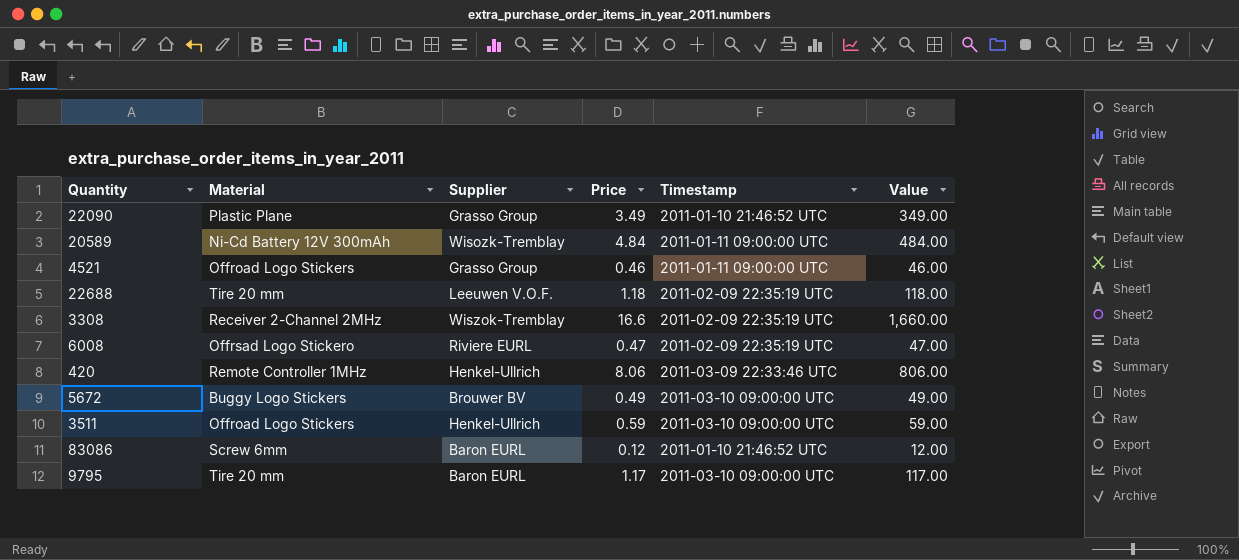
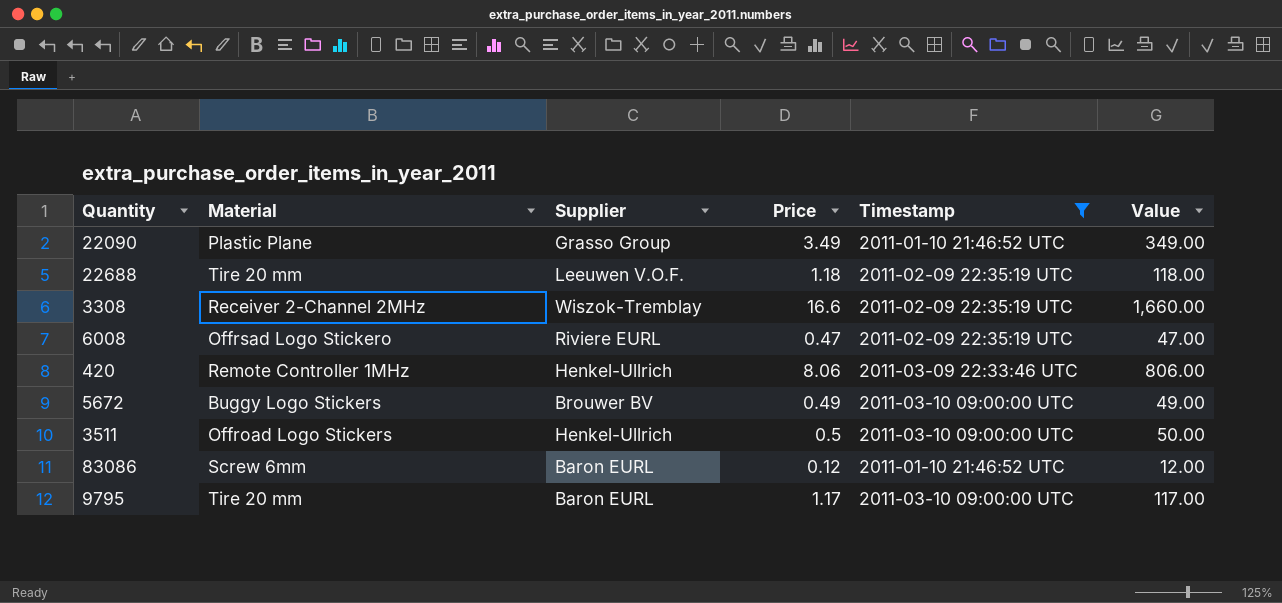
filter: none -> Timestamp != 2011-01-11 09:00:00 UTC
3511 | Price: 0.59 -> 0.5
3511 | Value: 59.00 -> 50.00

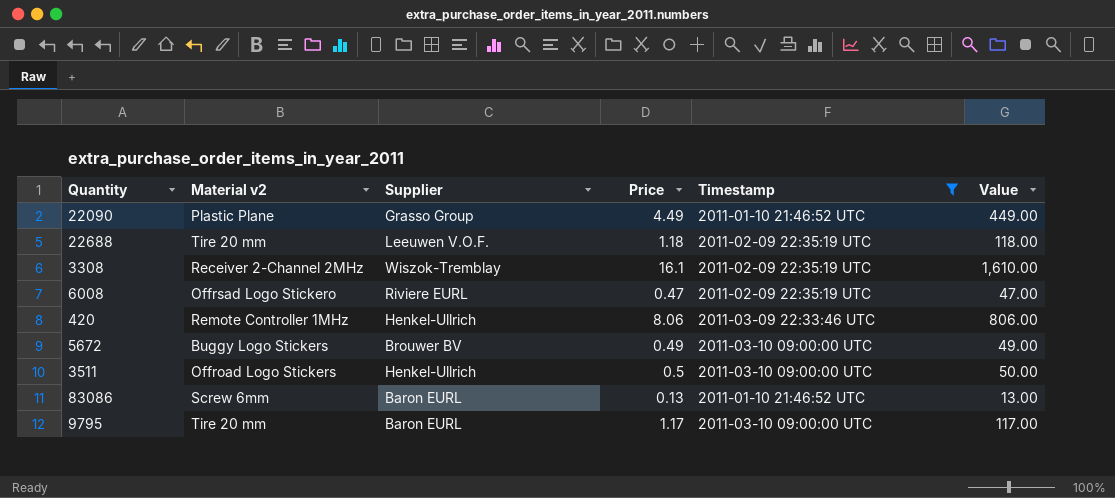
column name: Material -> Material v2
22090 | Price: 3.49 -> 4.49
22090 | Value: 349.00 -> 449.00
3308 | Price: 16.6 -> 16.1
3308 | Value: 1,660.00 -> 1,610.00
83086 | Price: 0.12 -> 0.13
83086 | Value: 12.00 -> 13.00

